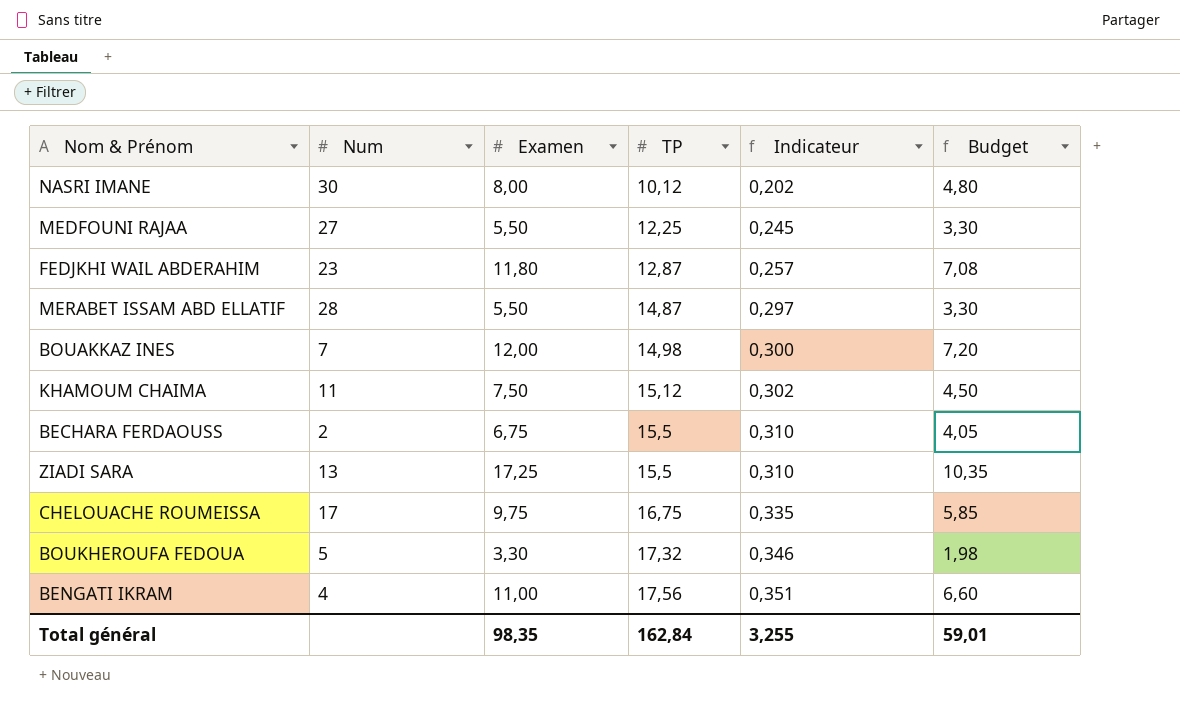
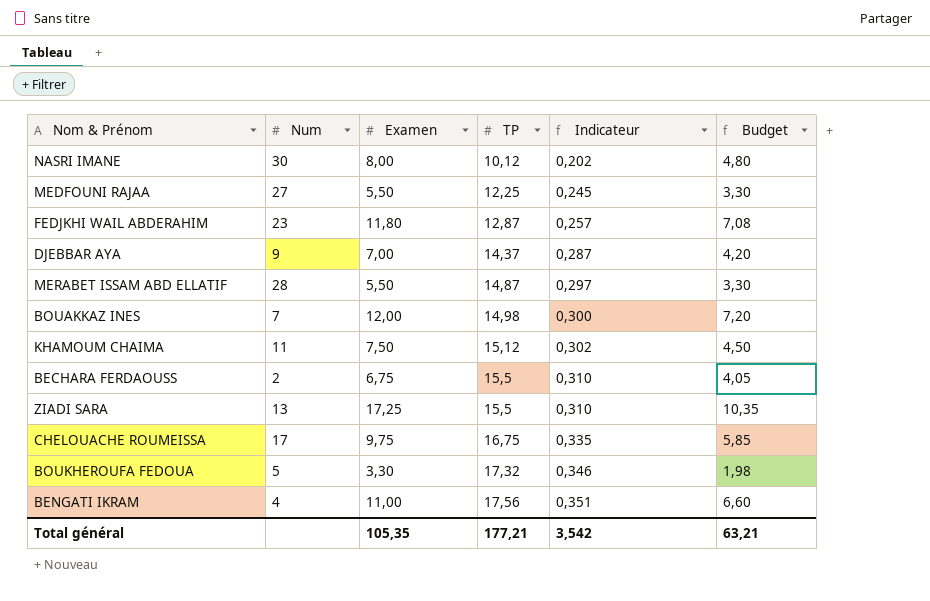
row DJEBBAR AYA: none -> 9 | 7,00 | 14,37 | 0,287 | 4,20
Total général | Examen: 98,35 -> 105,35
Total général | TP: 162,84 -> 177,21
Total général | Indicateur: 3,255 -> 3,542
Total général | Budget: 59,01 -> 63,21

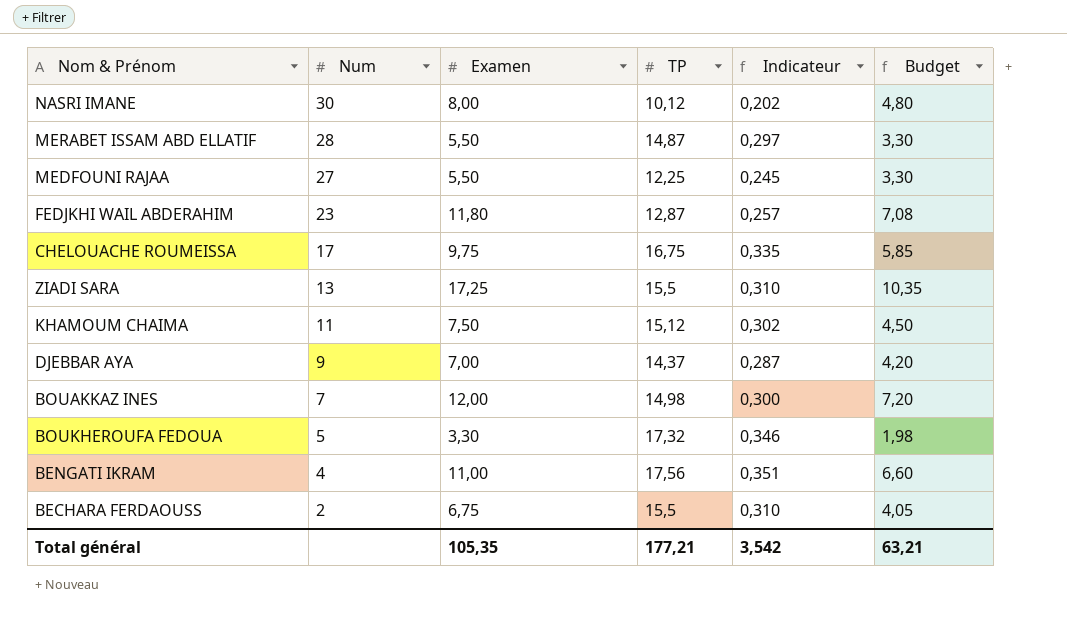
row order: TP ascending -> Num descending

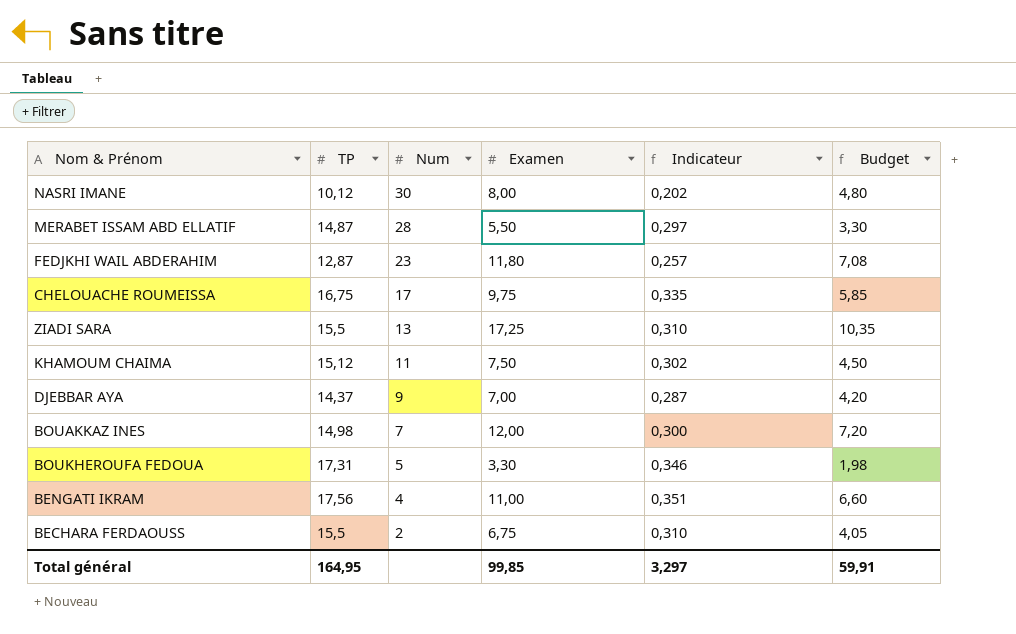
column TP | position: 4 -> 2
row MEDFOUNI RAJAA: 27 | 5,50 | 12,25 | 0,245 | 3,30 -> none
BOUKHEROUFA FEDOUA | TP: 17,32 -> 17,31
Total général | TP: 177,21 -> 164,95
Total général | Examen: 105,35 -> 99,85
Total général | Indicateur: 3,542 -> 3,297
Total général | Budget: 63,21 -> 59,91

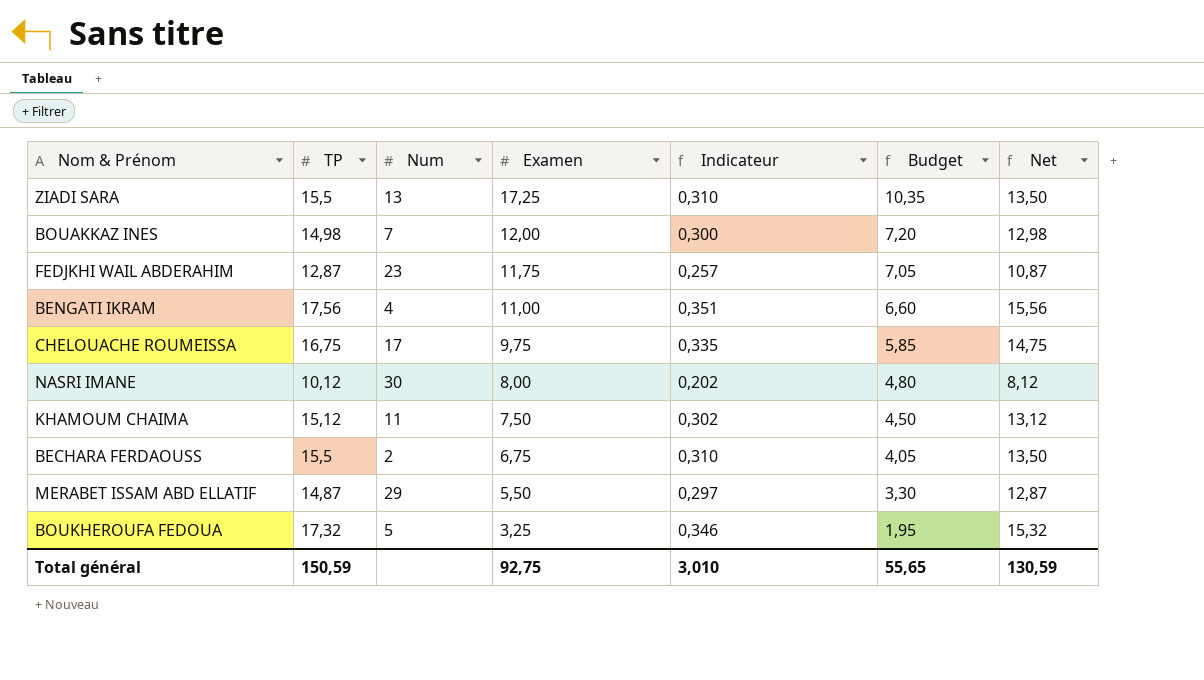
row order: Num descending -> Examen descending
column Net | formula: none -> [TP] - 2
row DJEBBAR AYA: 14,37 | 9 | 7,00 | 0,287 | 4,20 -> none
FEDJKHI WAIL ABDERAHIM | Examen: 11,80 -> 11,75
FEDJKHI WAIL ABDERAHIM | Budget: 7,08 -> 7,05
MERABET ISSAM ABD ELLATIF | Num: 28 -> 29
BOUKHEROUFA FEDOUA | TP: 17,31 -> 17,32
BOUKHEROUFA FEDOUA | Examen: 3,30 -> 3,25
BOUKHEROUFA FEDOUA | Budget: 1,98 -> 1,95
Total général | TP: 164,95 -> 150,59
Total général | Examen: 99,85 -> 92,75
Total général | Indicateur: 3,297 -> 3,010
Total général | Budget: 59,91 -> 55,65

